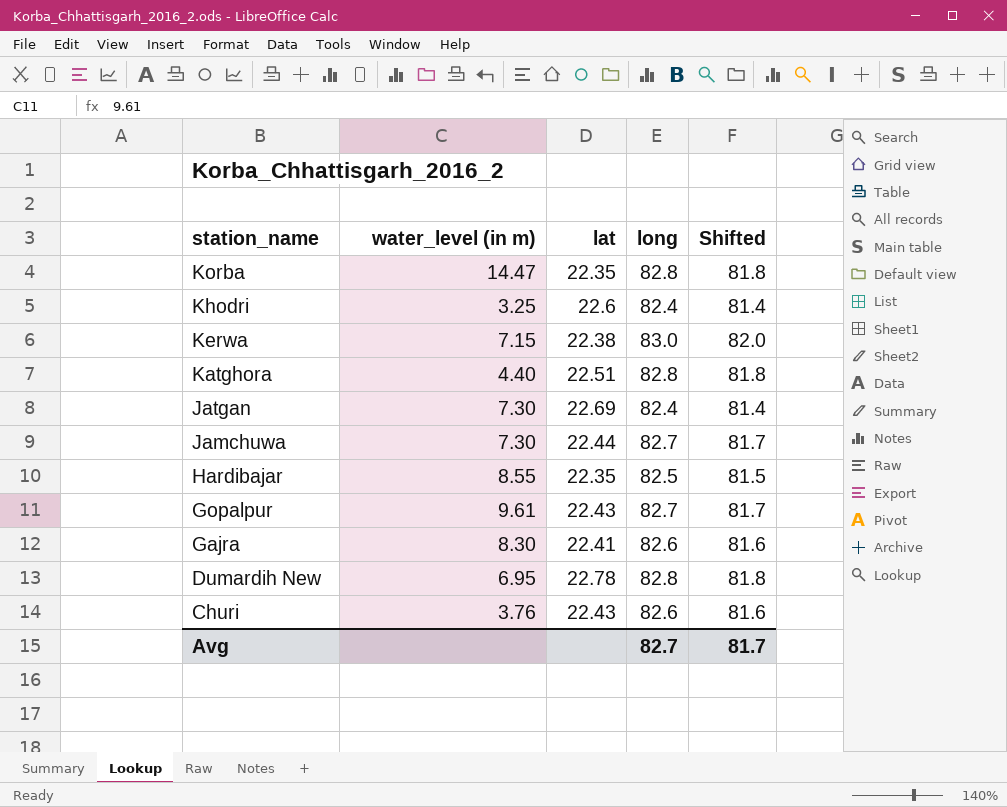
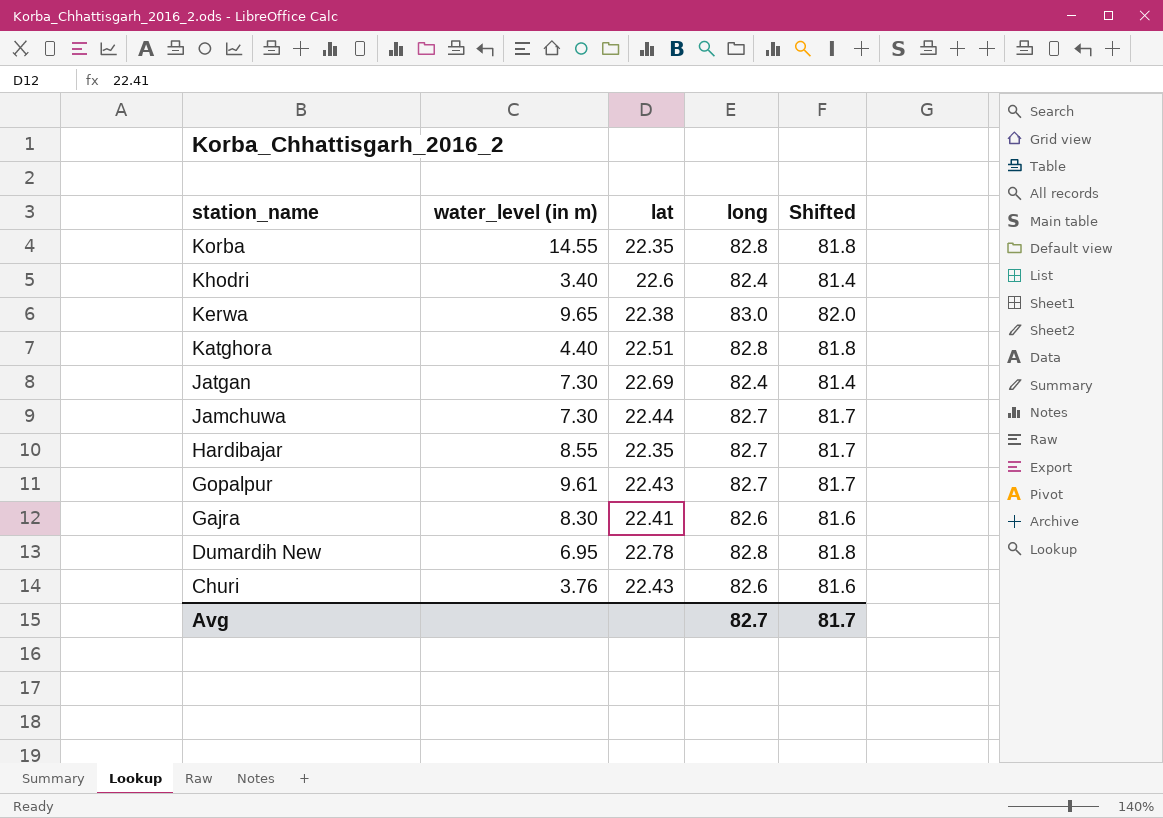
Korba | water_level (in m): 14.47 -> 14.55
Khodri | water_level (in m): 3.25 -> 3.40
Kerwa | water_level (in m): 7.15 -> 9.65
Hardibajar | long: 82.5 -> 82.7
Hardibajar | Shifted: 81.5 -> 81.7

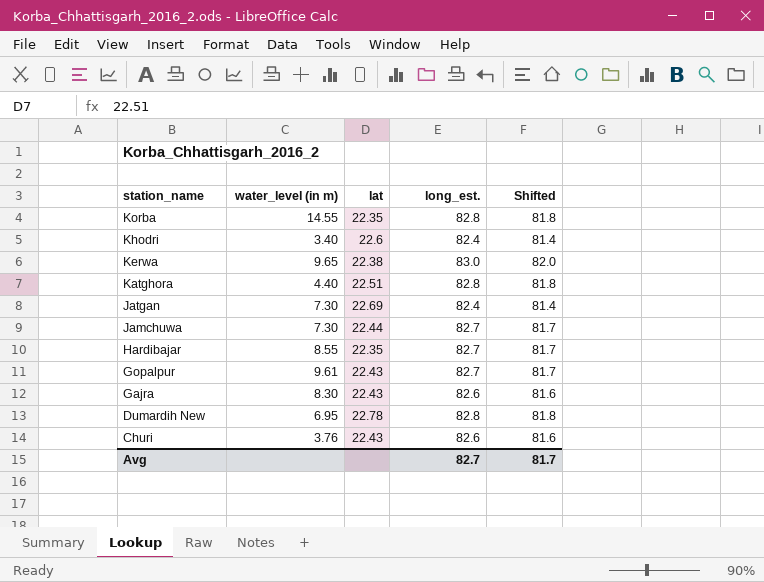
column name: long -> long_est.
Gajra | lat: 22.41 -> 22.43

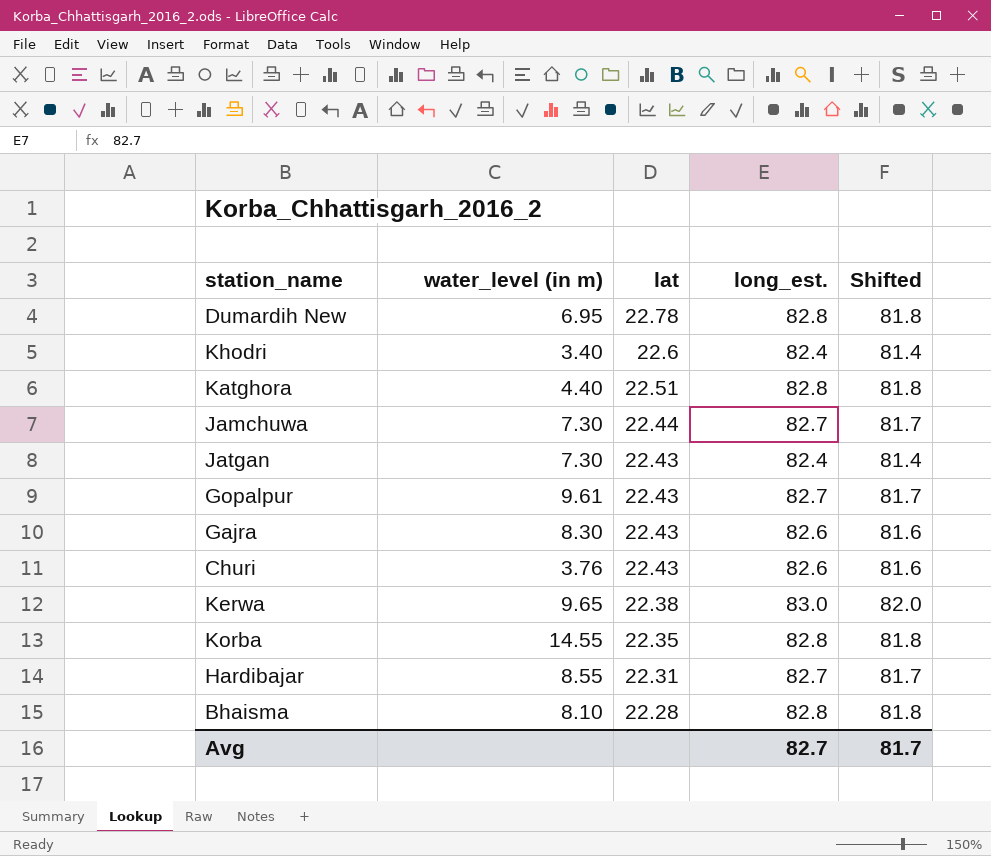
row order: station_name descending -> lat descending
Jatgan | lat: 22.69 -> 22.43
Hardibajar | lat: 22.35 -> 22.31
row Bhaisma: none -> 8.10 | 22.28 | 82.8 | 81.8

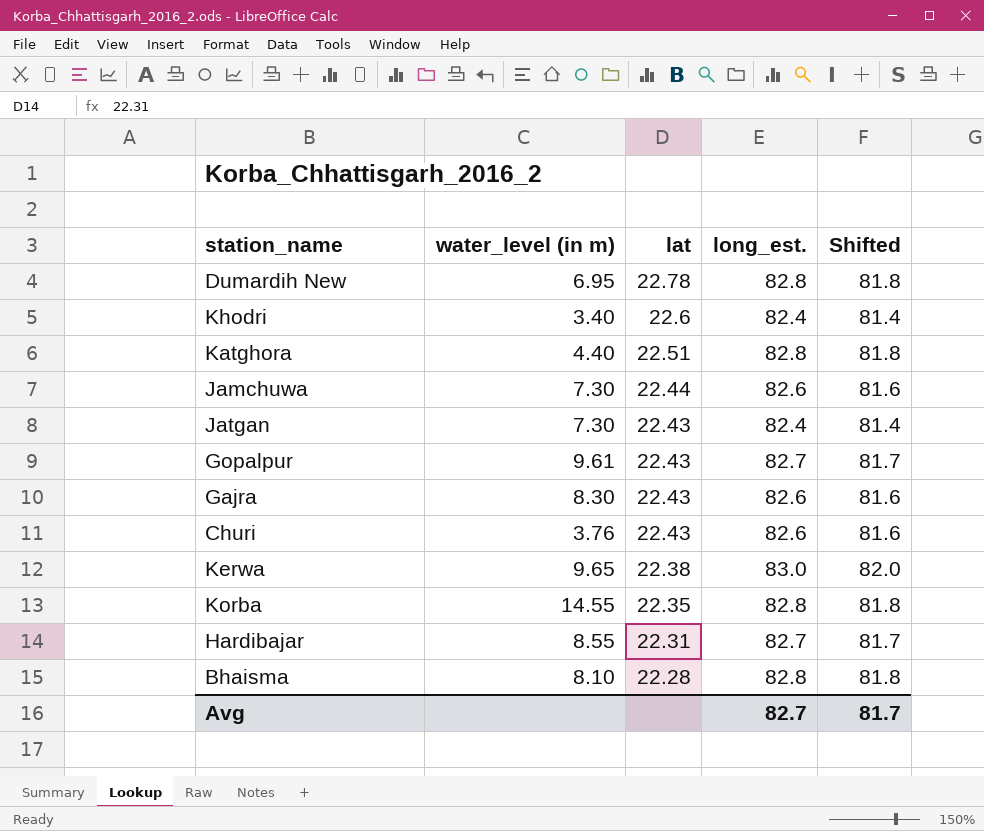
Jamchuwa | long_est.: 82.7 -> 82.6
Jamchuwa | Shifted: 81.7 -> 81.6

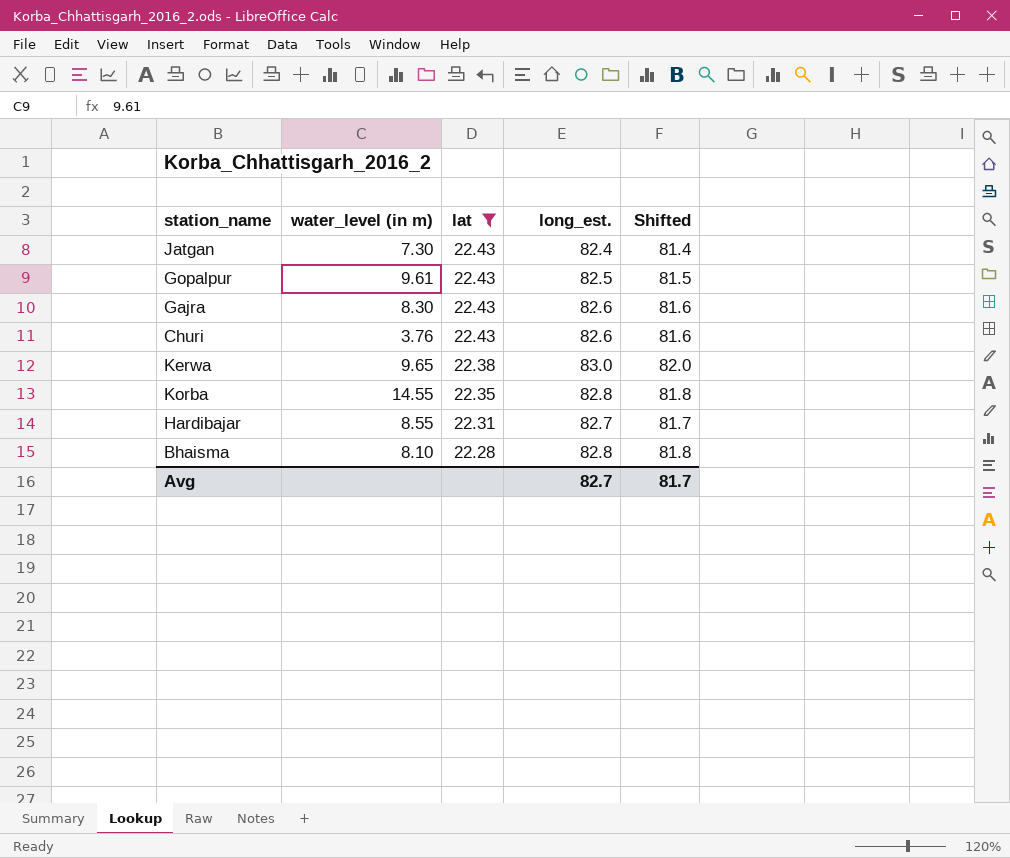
filter: none -> lat <= 22.43
Gopalpur | long_est.: 82.7 -> 82.5
Gopalpur | Shifted: 81.7 -> 81.5

